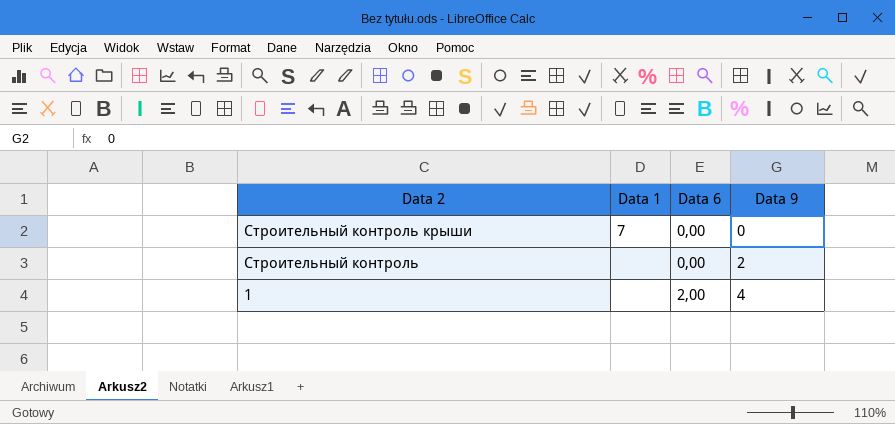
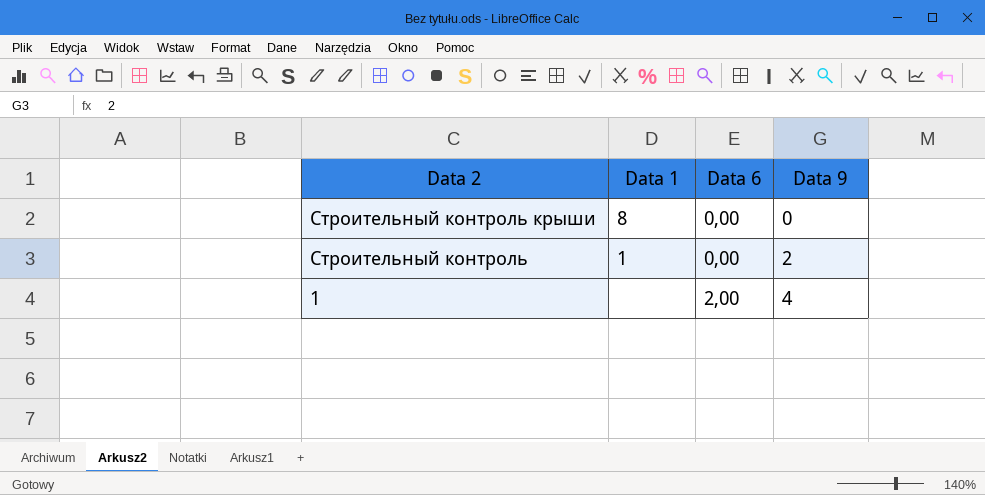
Строительный контроль крыши | Data 1: 7 -> 8
Строительный контроль | Data 1: none -> 1

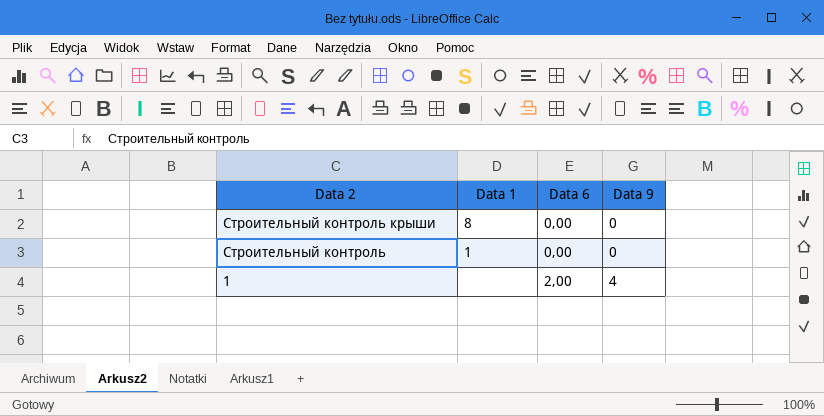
Строительный контроль | Data 9: 2 -> 0

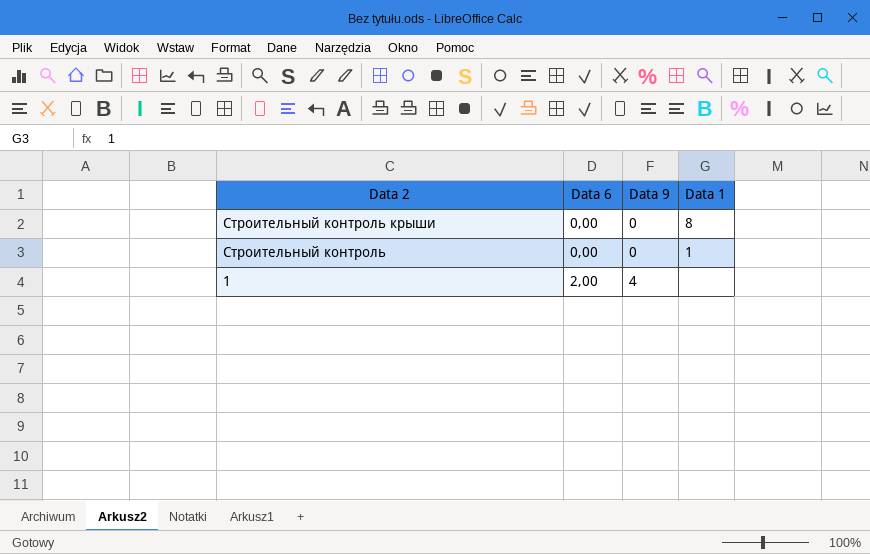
column Data 1 | position: 2 -> 4

